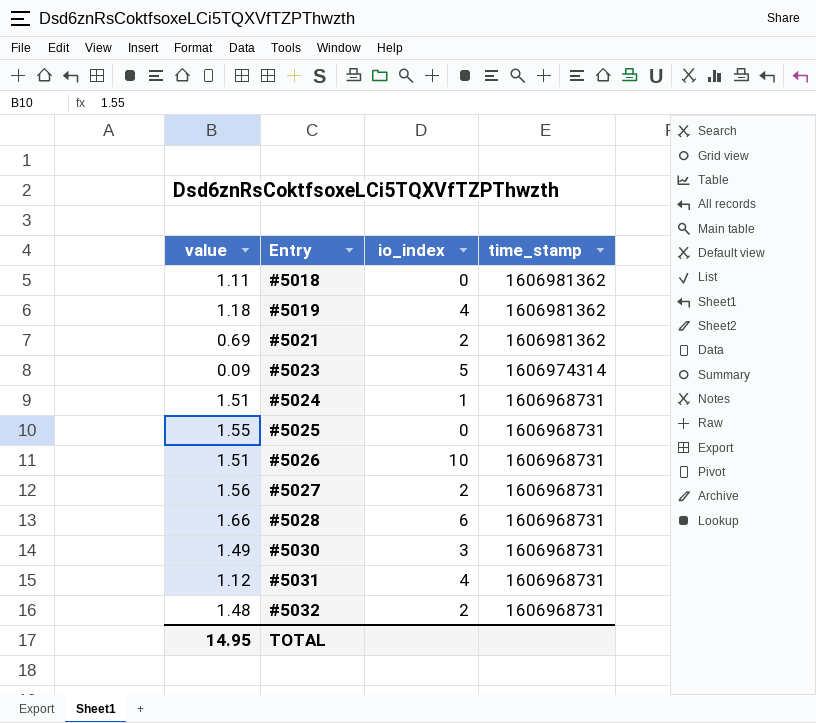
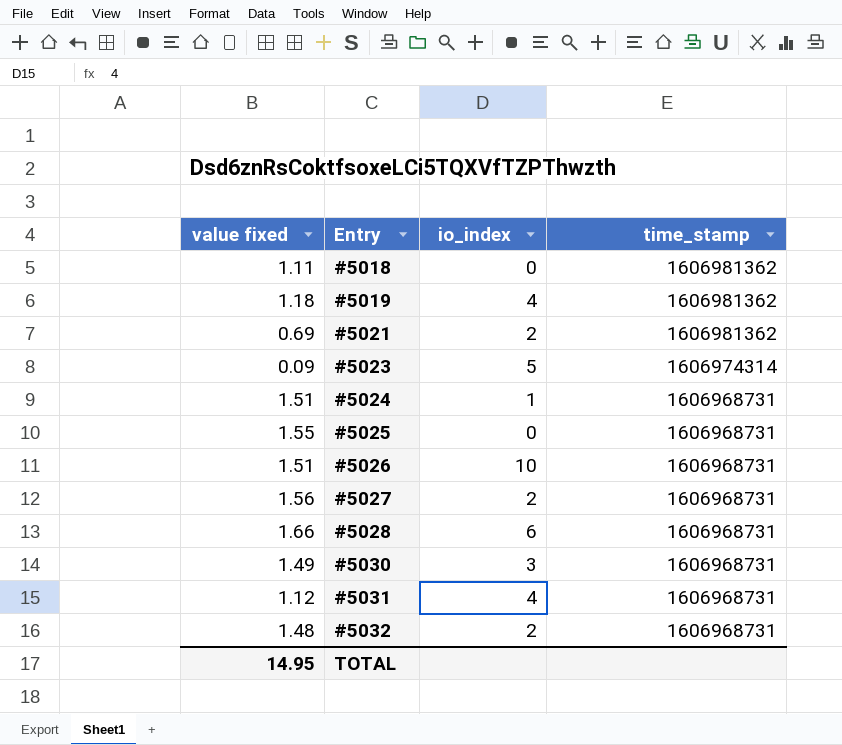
column name: value -> value fixed

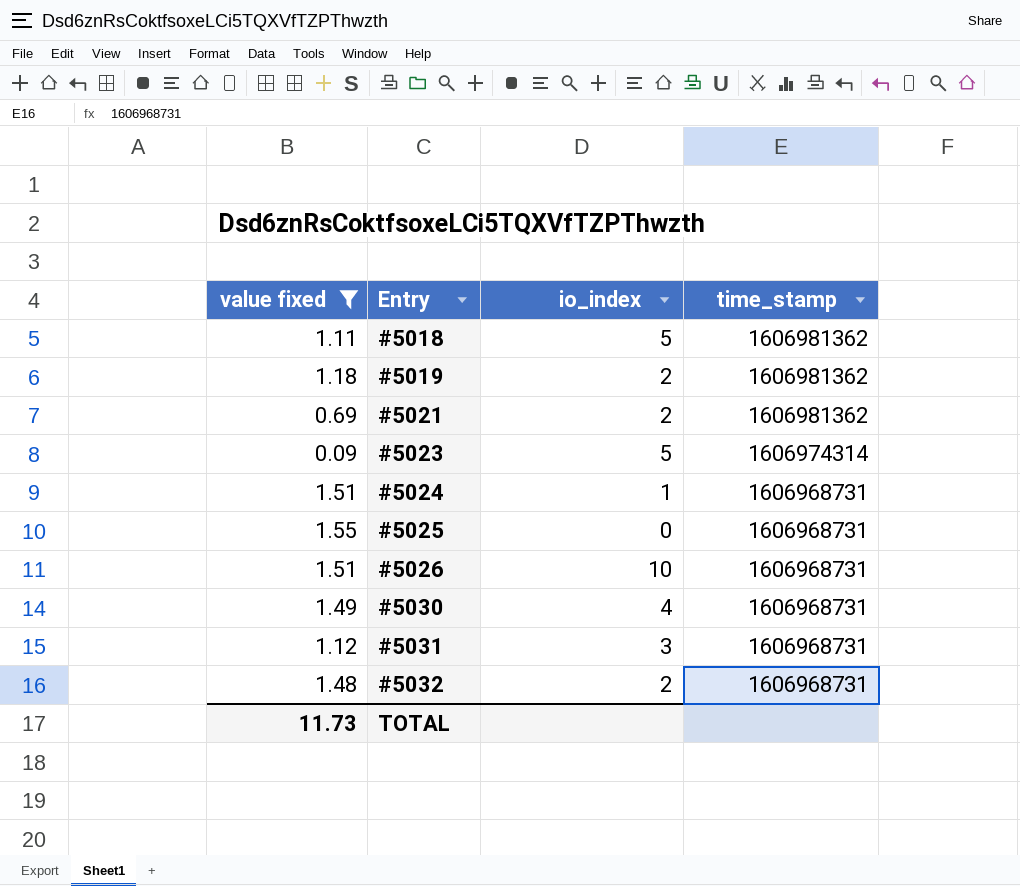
filter: none -> value fixed <= 1.55
#5018 | io_index: 0 -> 5
#5019 | io_index: 4 -> 2
#5030 | io_index: 3 -> 4
#5031 | io_index: 4 -> 3
TOTAL | value fixed: 14.95 -> 11.73

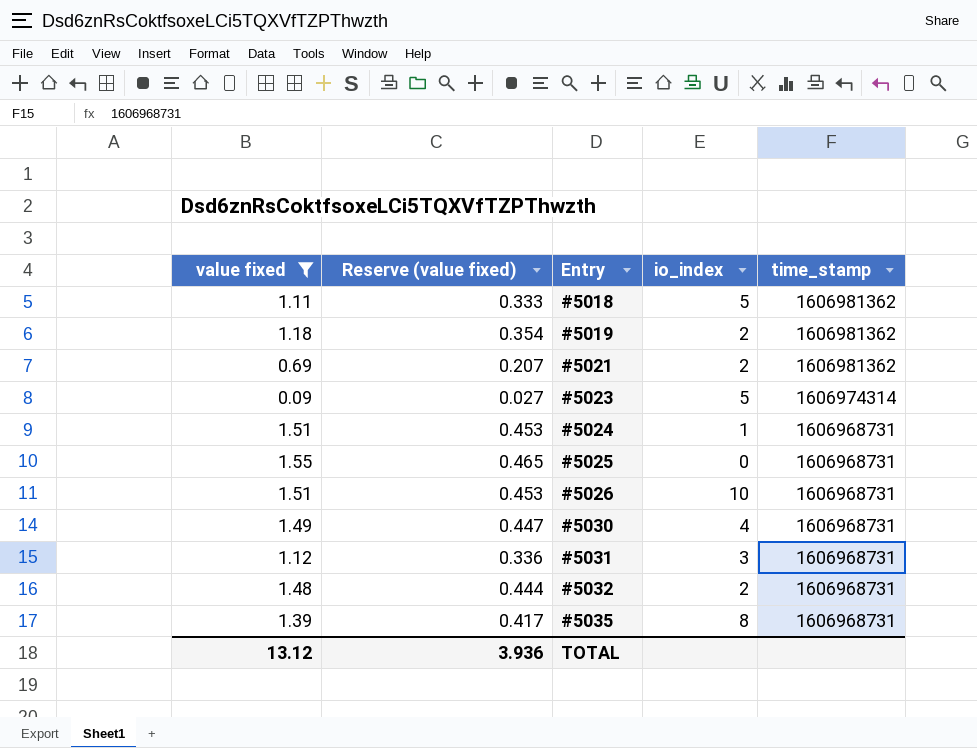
column Reserve (value fixed) | formula: none -> [value fixed] * 0.3
row #5035: none -> 1.39 | 0.417 | 8 | 1606968731
TOTAL | value fixed: 11.73 -> 13.12

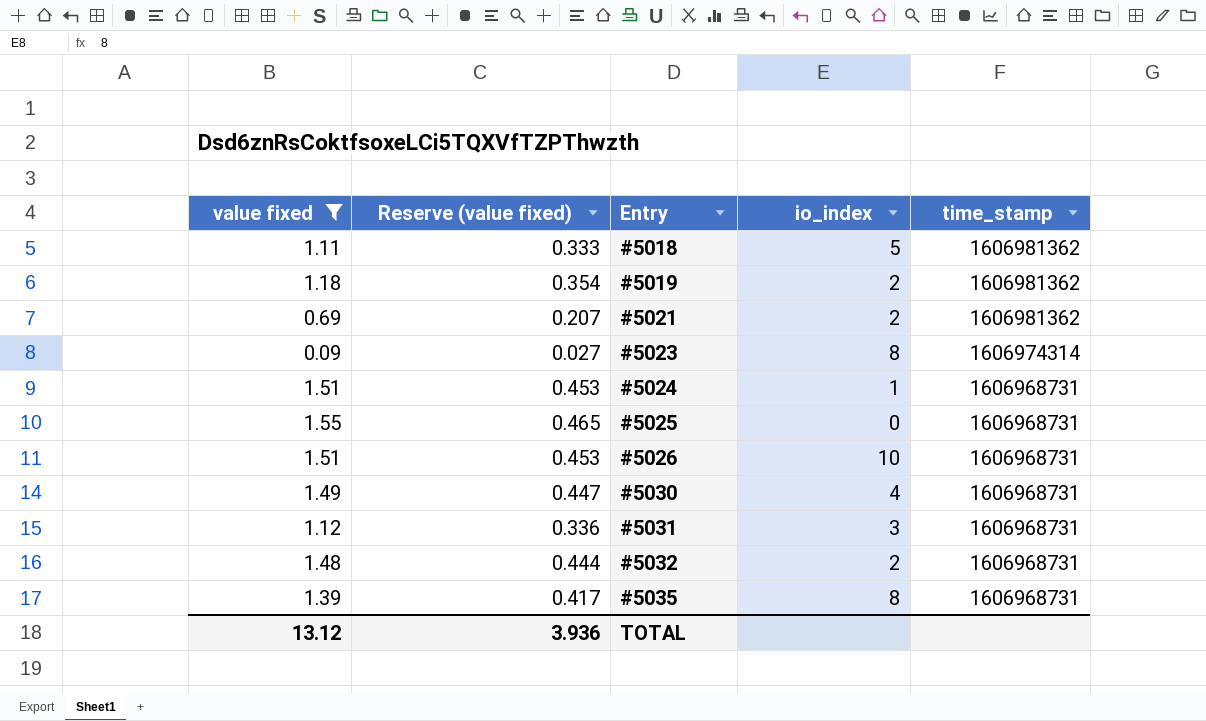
#5023 | io_index: 5 -> 8

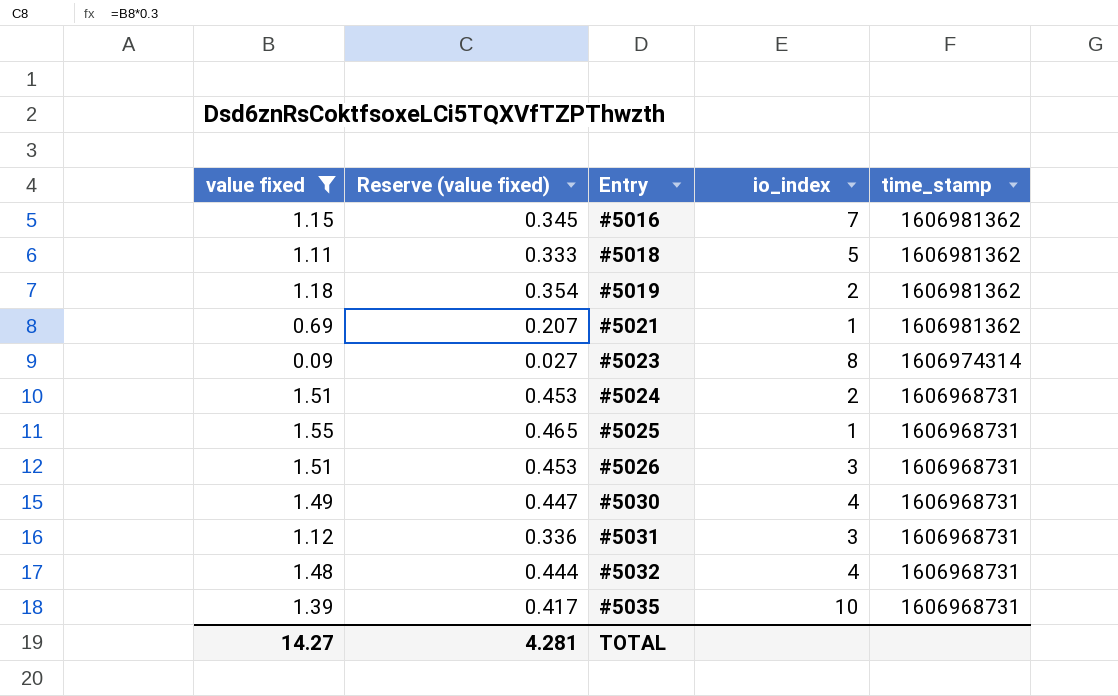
row #5016: none -> 1.15 | 0.345 | 7 | 1606981362
#5021 | io_index: 2 -> 1
#5024 | io_index: 1 -> 2
#5025 | io_index: 0 -> 1
#5026 | io_index: 10 -> 3
#5032 | io_index: 2 -> 4
#5035 | io_index: 8 -> 10
TOTAL | value fixed: 13.12 -> 14.27
TOTAL | Reserve (value fixed): 3.936 -> 4.281

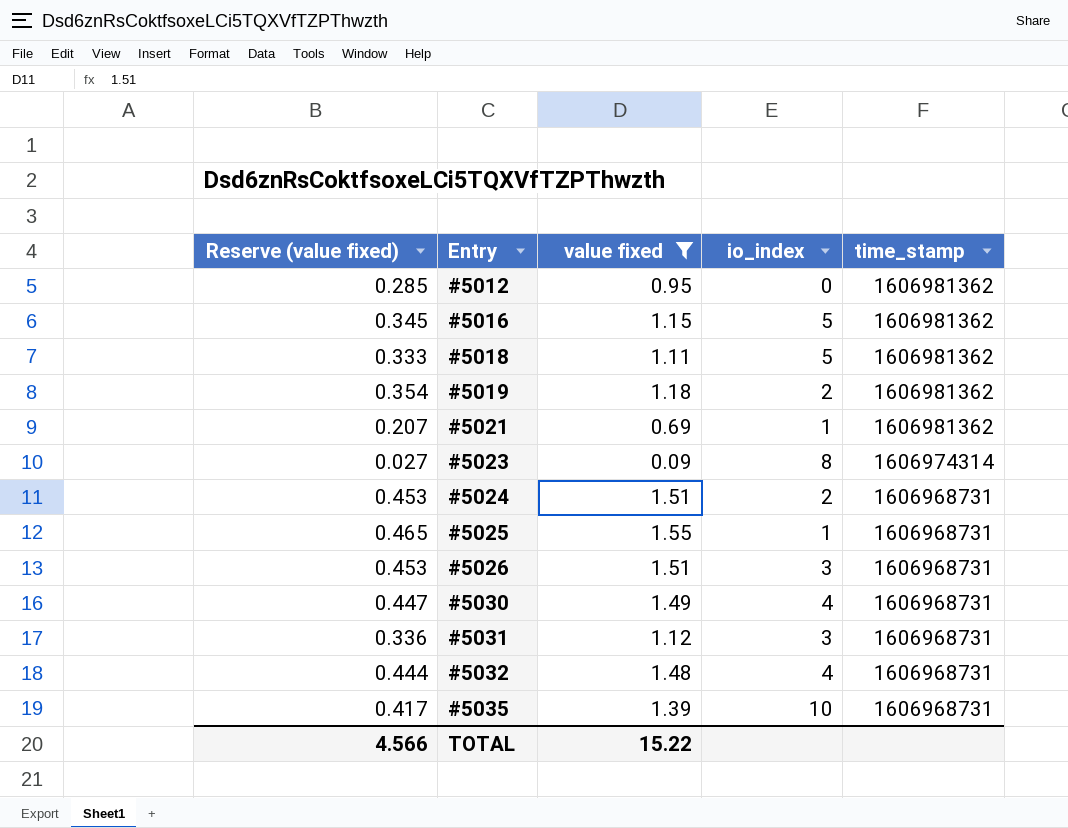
column value fixed | position: 1 -> 3
row #5012: none -> 0.285 | 0.95 | 0 | 1606981362
#5016 | io_index: 7 -> 5
TOTAL | Reserve (value fixed): 4.281 -> 4.566
TOTAL | value fixed: 14.27 -> 15.22

